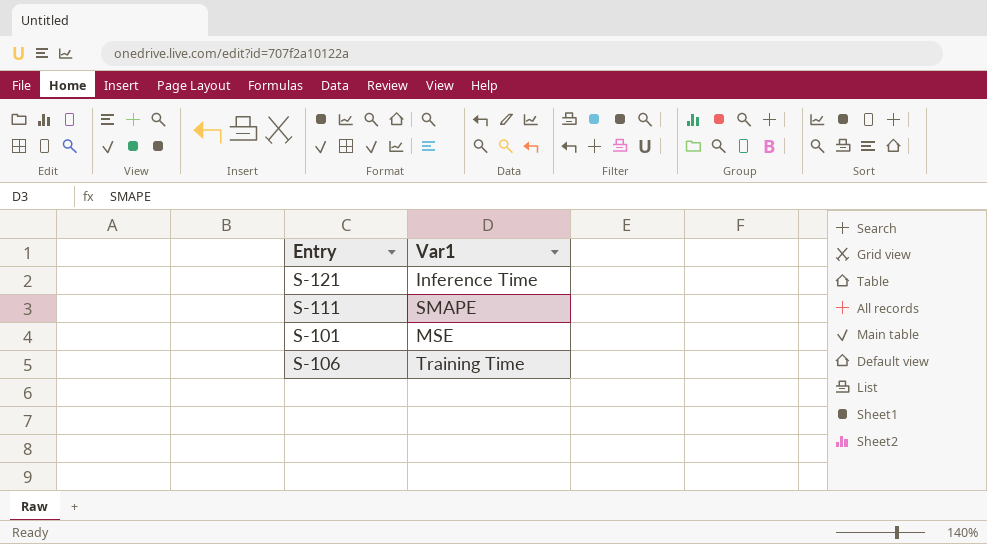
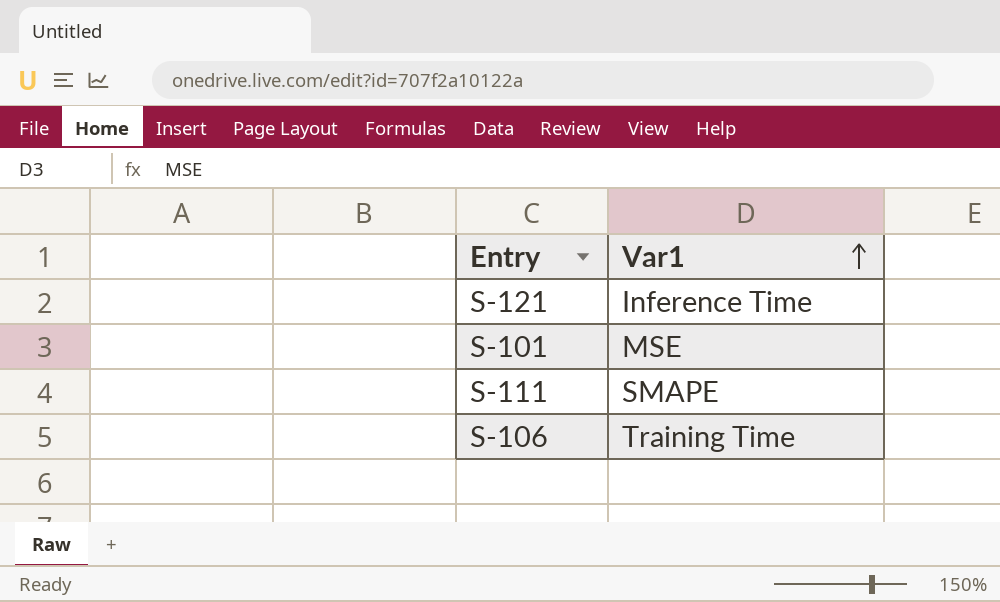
row order: none -> Var1 ascending

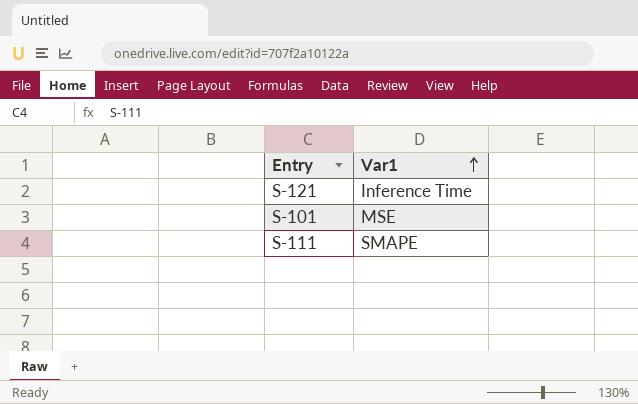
row S-106: Training Time -> none

